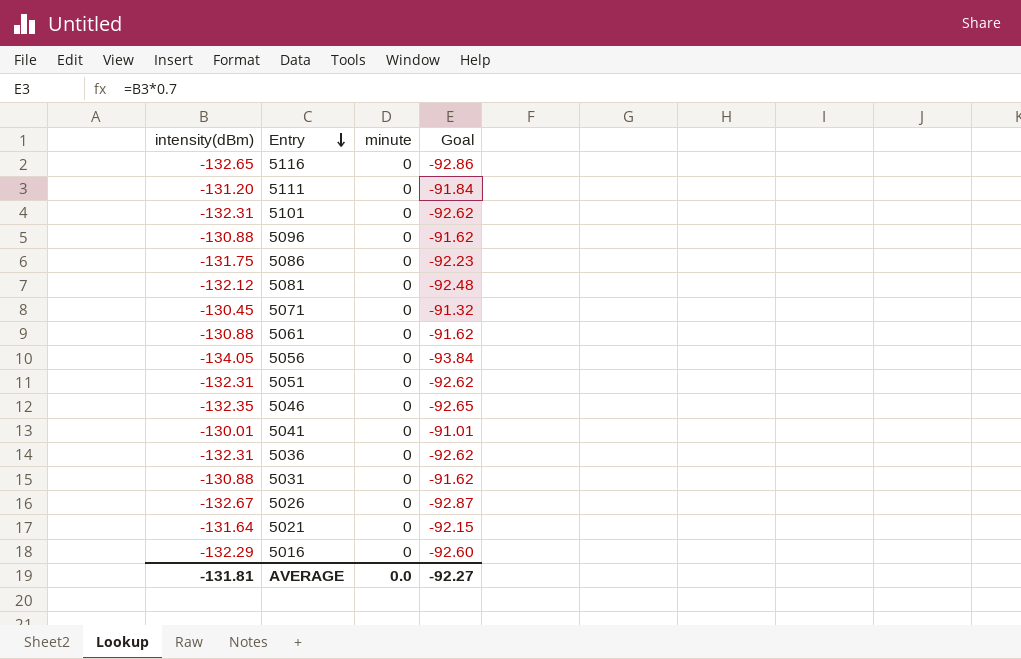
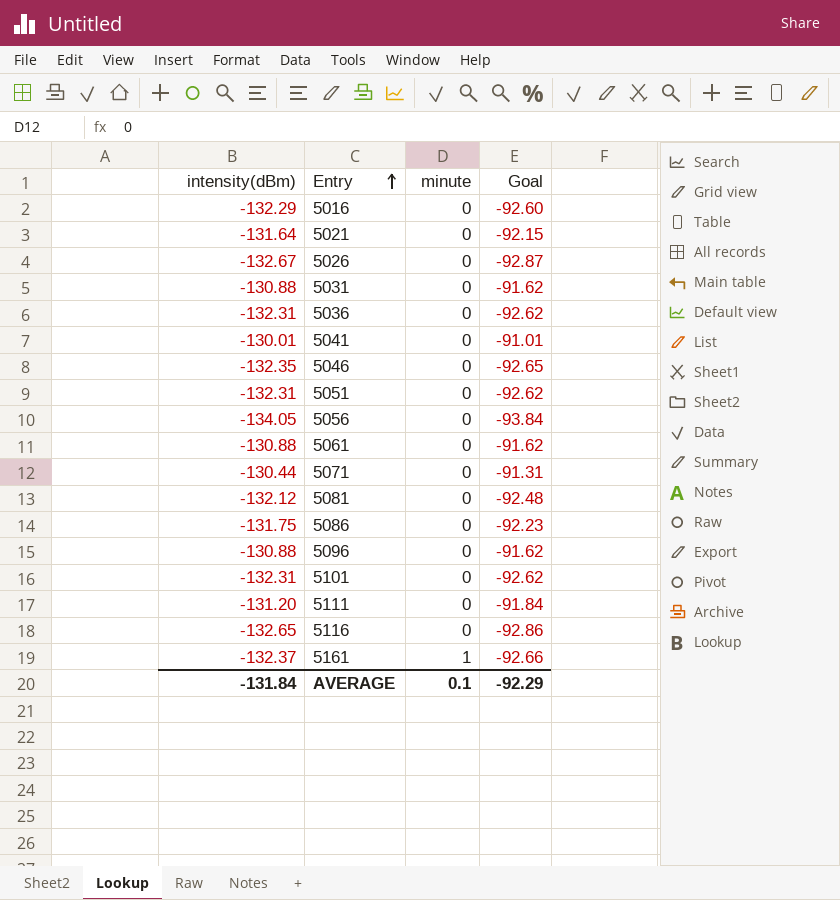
row order: Entry descending -> Entry ascending
5071 | intensity(dBm): -130.45 -> -130.44
5071 | Goal: -91.32 -> -91.31
row 5161: none -> -132.37 | 1 | -92.66
AVERAGE | intensity(dBm): -131.81 -> -131.84
AVERAGE | minute: 0.0 -> 0.1
AVERAGE | Goal: -92.27 -> -92.29

